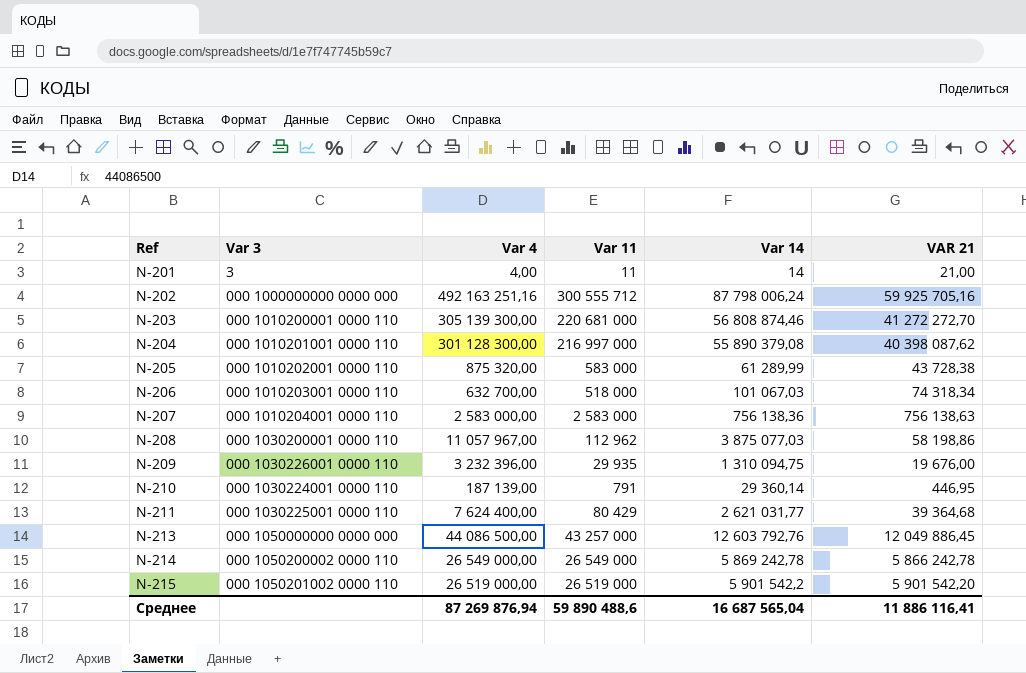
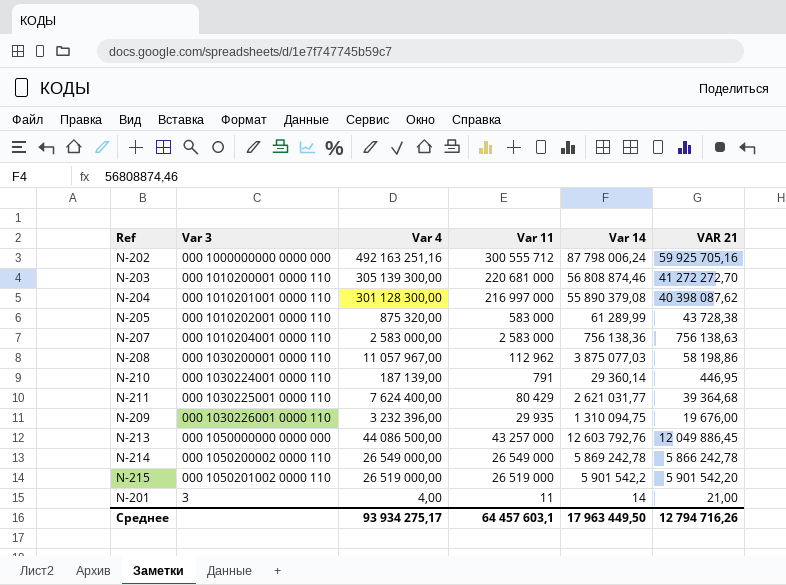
row order: Ref ascending -> Var 3 ascending
row N-206: 000 1010203001 0000 110 | 632 700,00 | 518 000 | 101 067,03 | 74 318,34 -> none
Среднее | Var 4: 87 269 876,94 -> 93 934 275,17
Среднее | Var 11: 59 890 488,6 -> 64 457 603,1
Среднее | Var 14: 16 687 565,04 -> 17 963 449,50
Среднее | VAR 21: 11 886 116,41 -> 12 794 716,26

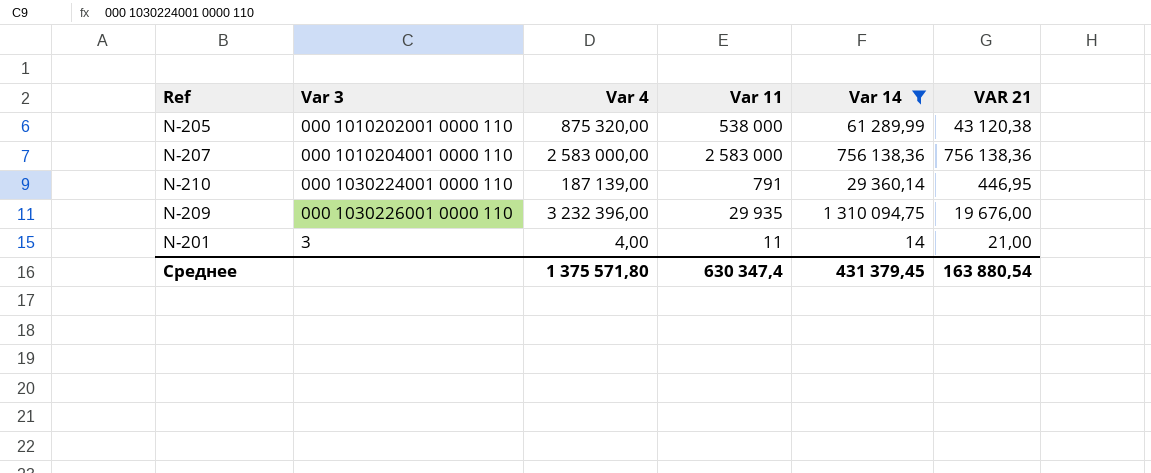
filter: none -> Var 14 <= 1 310 094,75
N-205 | Var 11: 583 000 -> 538 000
N-205 | VAR 21: 43 728,38 -> 43 120,38
N-207 | VAR 21: 756 138,63 -> 756 138,36
Среднее | Var 4: 93 934 275,17 -> 1 375 571,80
Среднее | Var 11: 64 457 603,1 -> 630 347,4
Среднее | Var 14: 17 963 449,50 -> 431 379,45
Среднее | VAR 21: 12 794 716,26 -> 163 880,54

